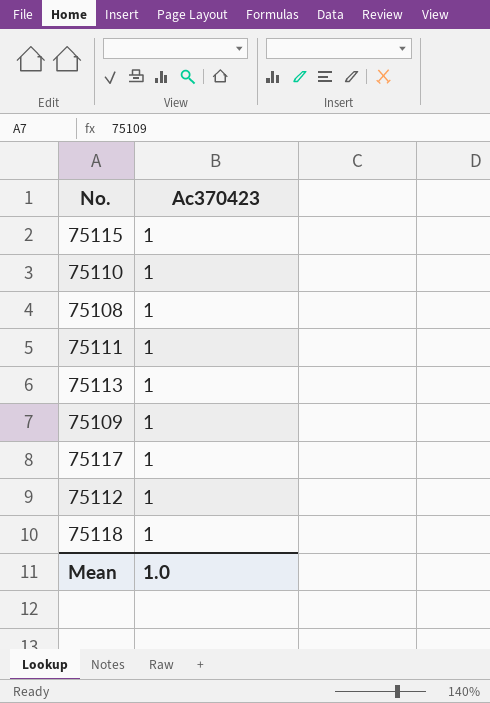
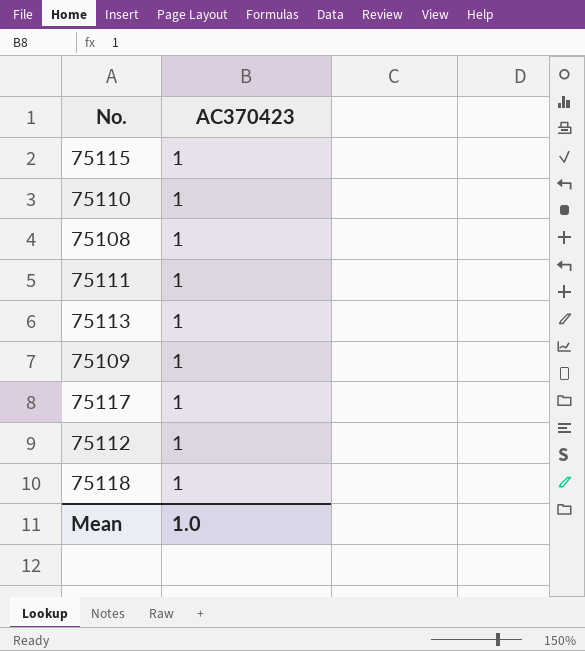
column name: Ac370423 -> AC370423

